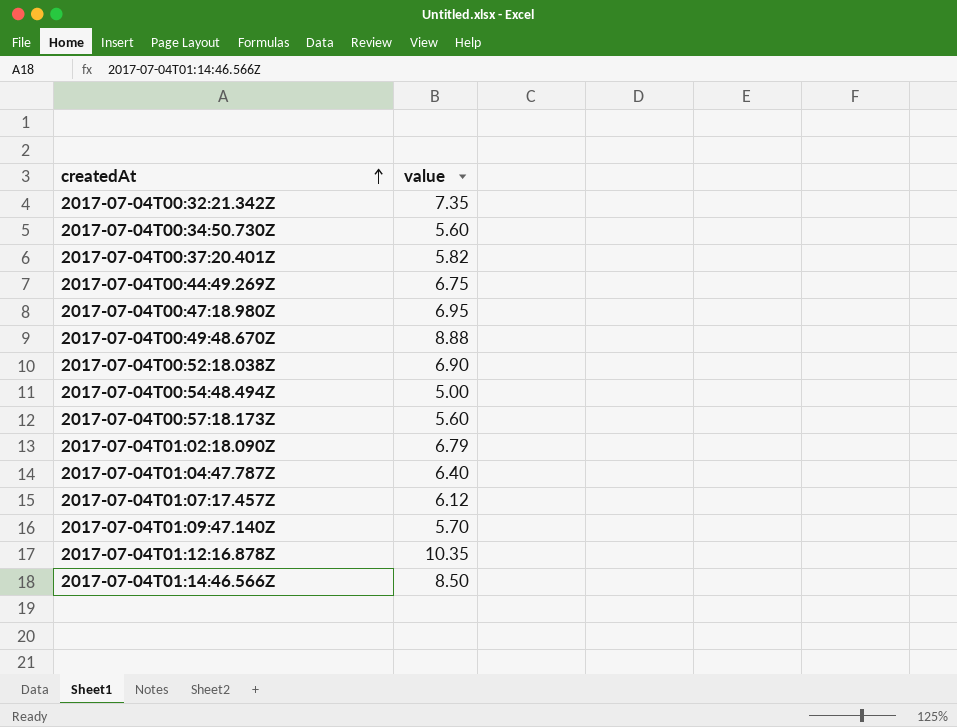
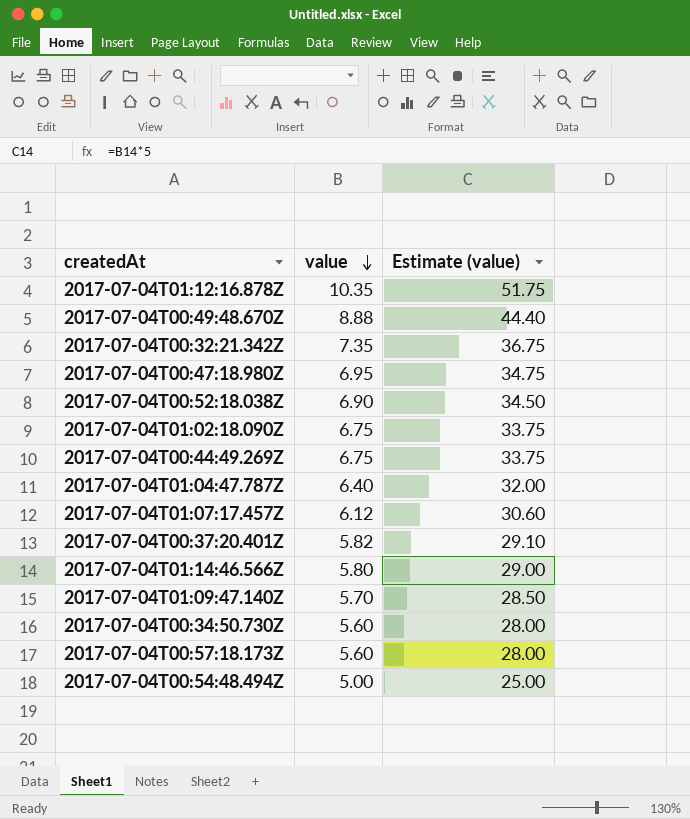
row order: createdAt ascending -> value descending
column Estimate (value) | formula: none -> [value] * 5
2017-07-04T01:02:18.090Z | value: 6.79 -> 6.75
2017-07-04T01:14:46.566Z | value: 8.50 -> 5.80

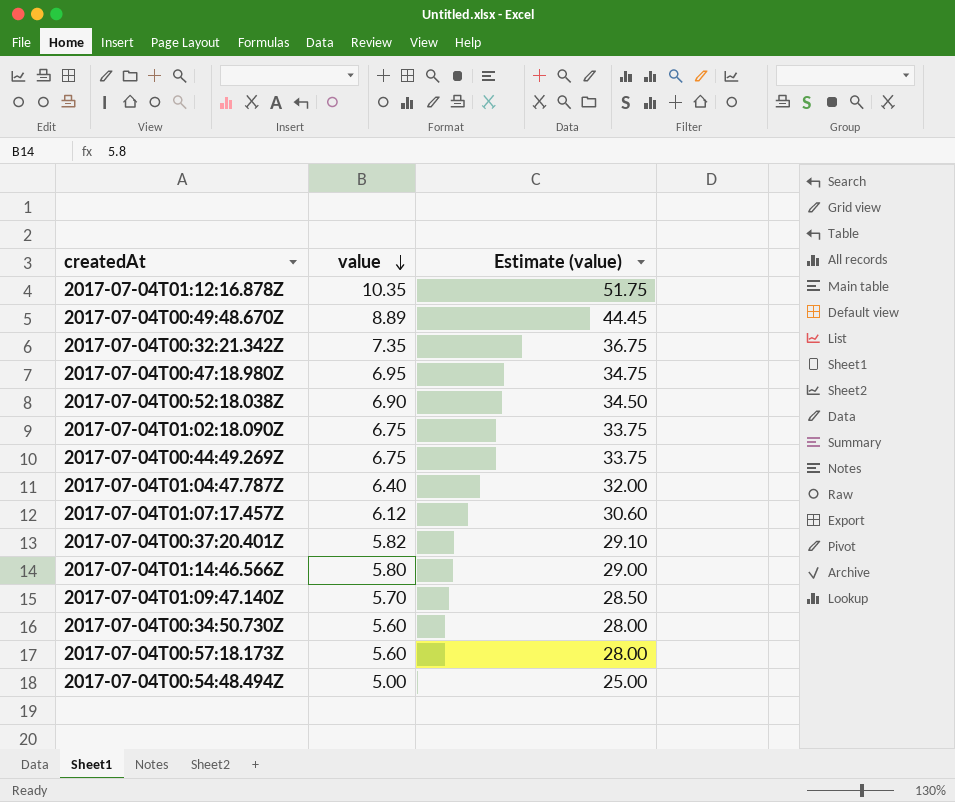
2017-07-04T00:49:48.670Z | value: 8.88 -> 8.89
2017-07-04T00:49:48.670Z | Estimate (value): 44.40 -> 44.45

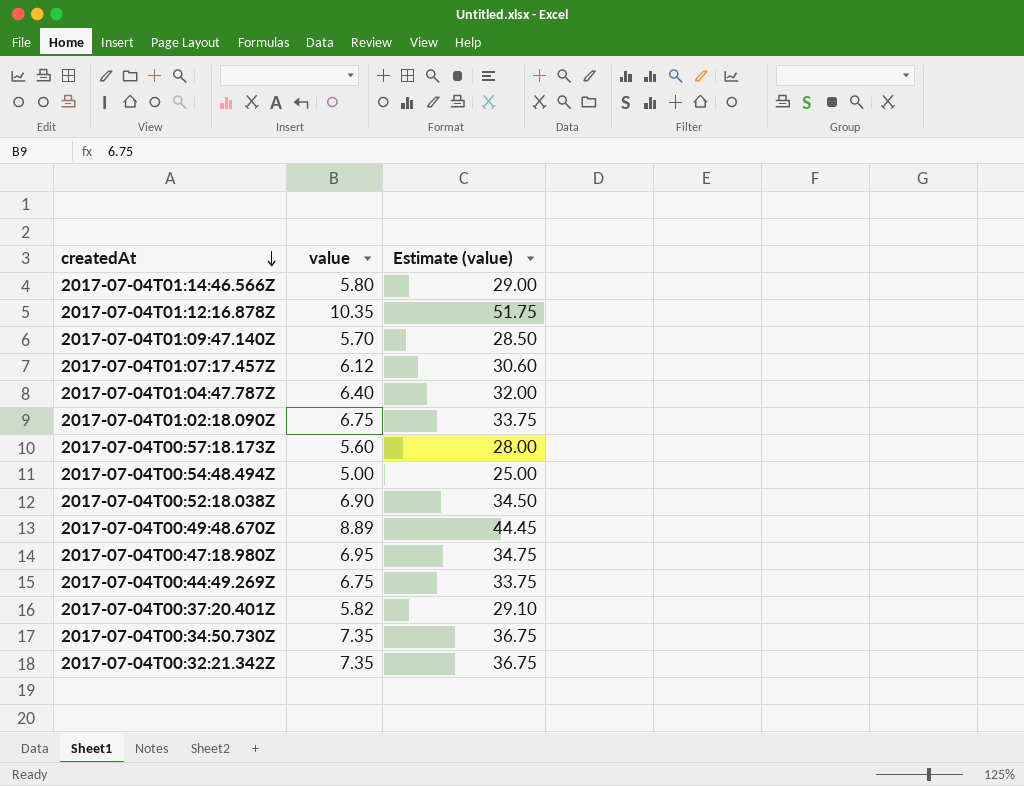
row order: value descending -> createdAt descending
2017-07-04T00:34:50.730Z | value: 5.60 -> 7.35
2017-07-04T00:34:50.730Z | Estimate (value): 28.00 -> 36.75

